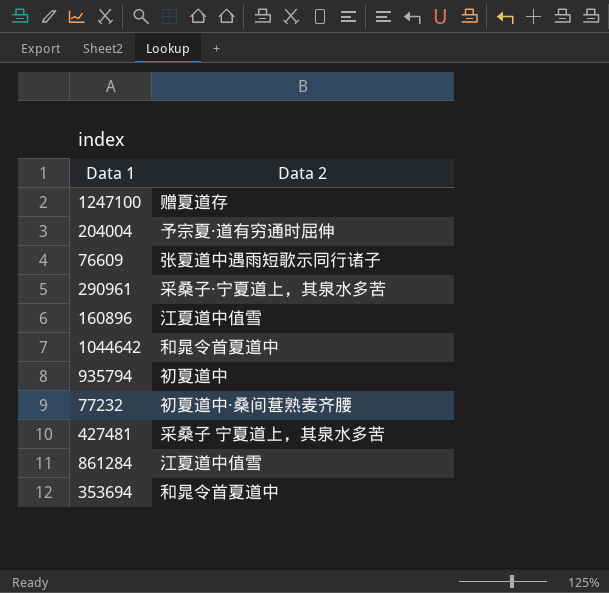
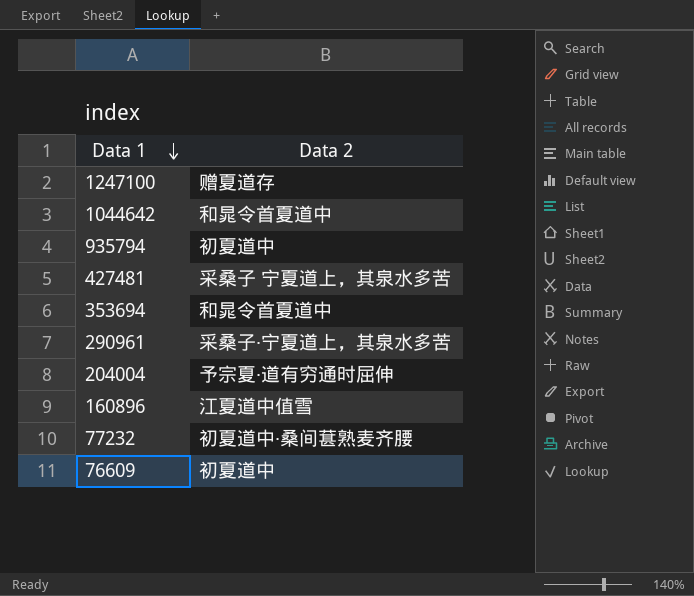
row order: none -> Data 1 descending
row 861284: 江夏道中值雪 -> none
76609 | Data 2: 张夏道中遇雨短歌示同行诸子 -> 初夏道中

